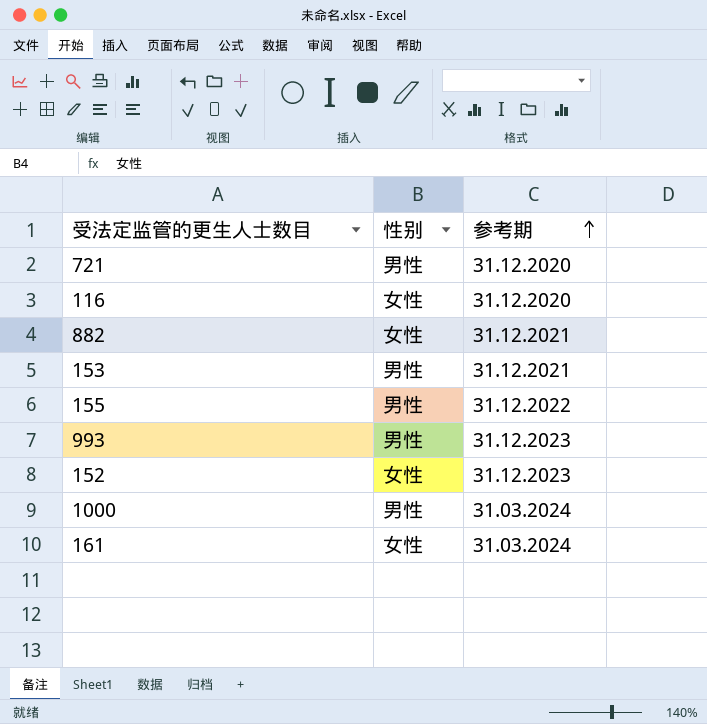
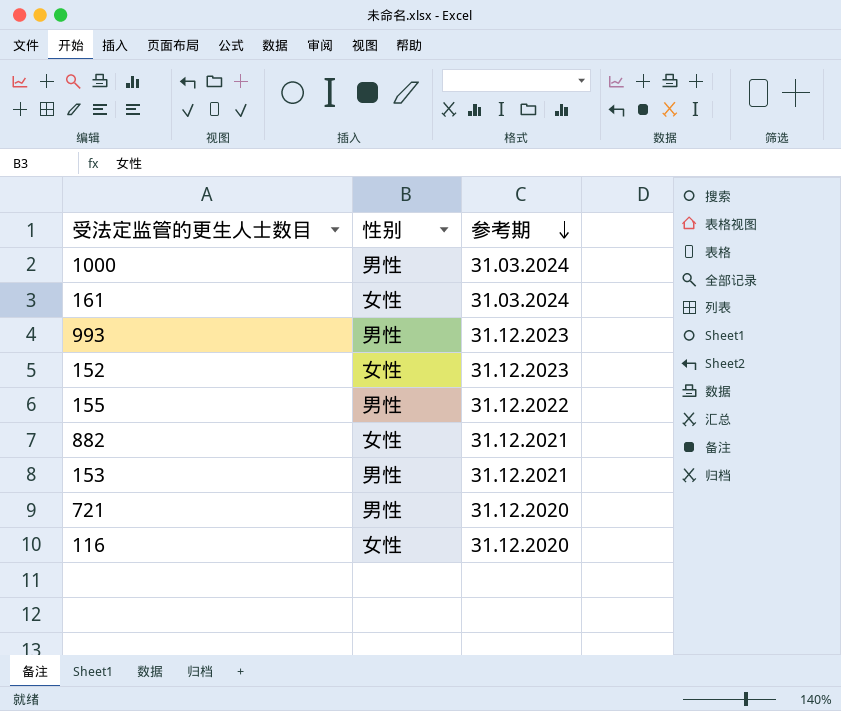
row order: 参考期 ascending -> 参考期 descending

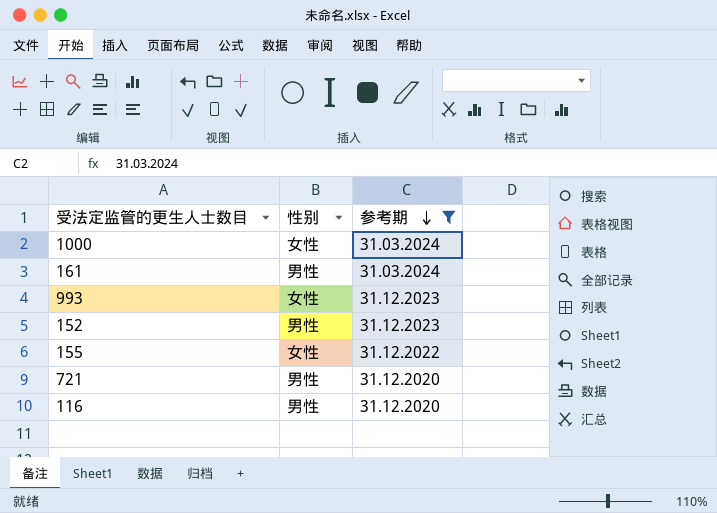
filter: none -> 参考期 != 31.12.2021
1000 | 性别: 男性 -> 女性
161 | 性别: 女性 -> 男性
993 | 性别: 男性 -> 女性
152 | 性别: 女性 -> 男性
155 | 性别: 男性 -> 女性
116 | 性别: 女性 -> 男性

